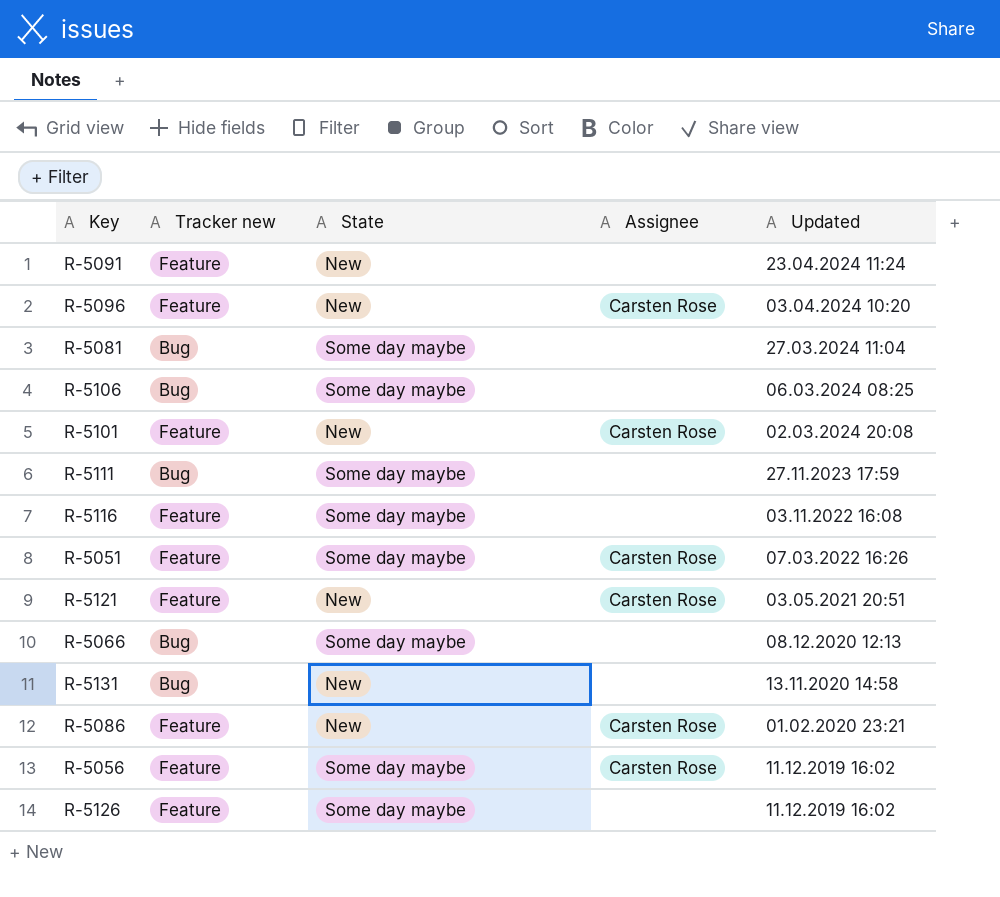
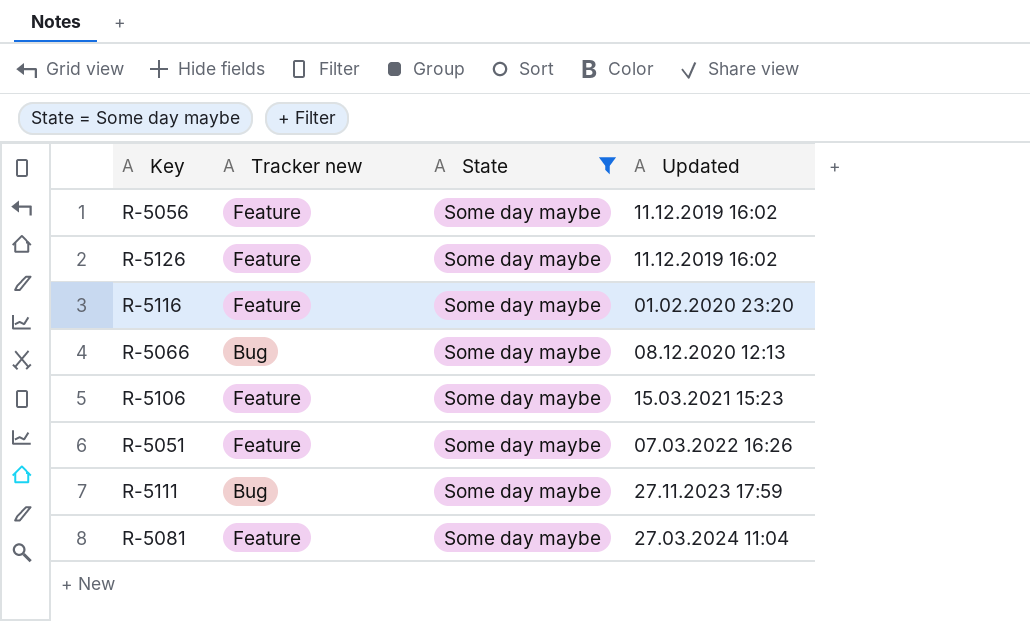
filter: none -> State = Some day maybe
row order: Updated descending -> Updated ascending
column Assignee | position: 4 -> none
R-5116 | Updated: 03.11.2022 16:08 -> 01.02.2020 23:20
R-5106 | Tracker new: Bug -> Feature
R-5106 | Updated: 06.03.2024 08:25 -> 15.03.2021 15:23
R-5081 | Tracker new: Bug -> Feature

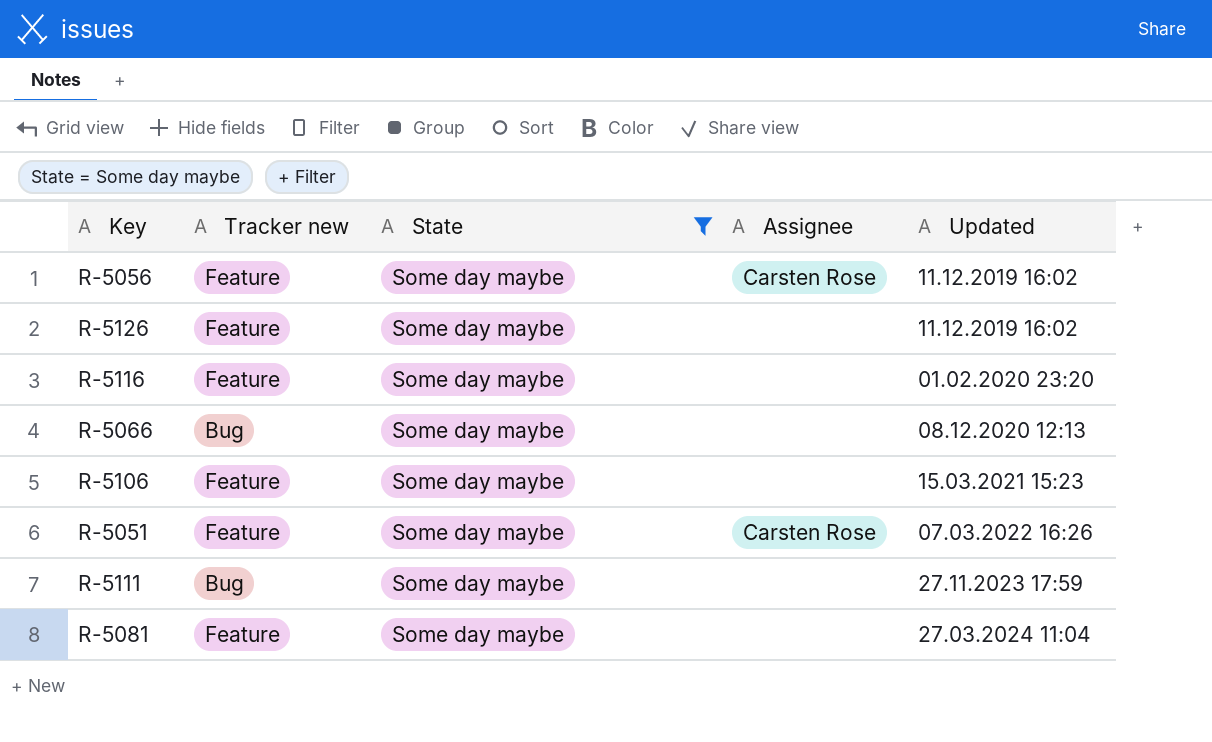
column Assignee | position: none -> 4

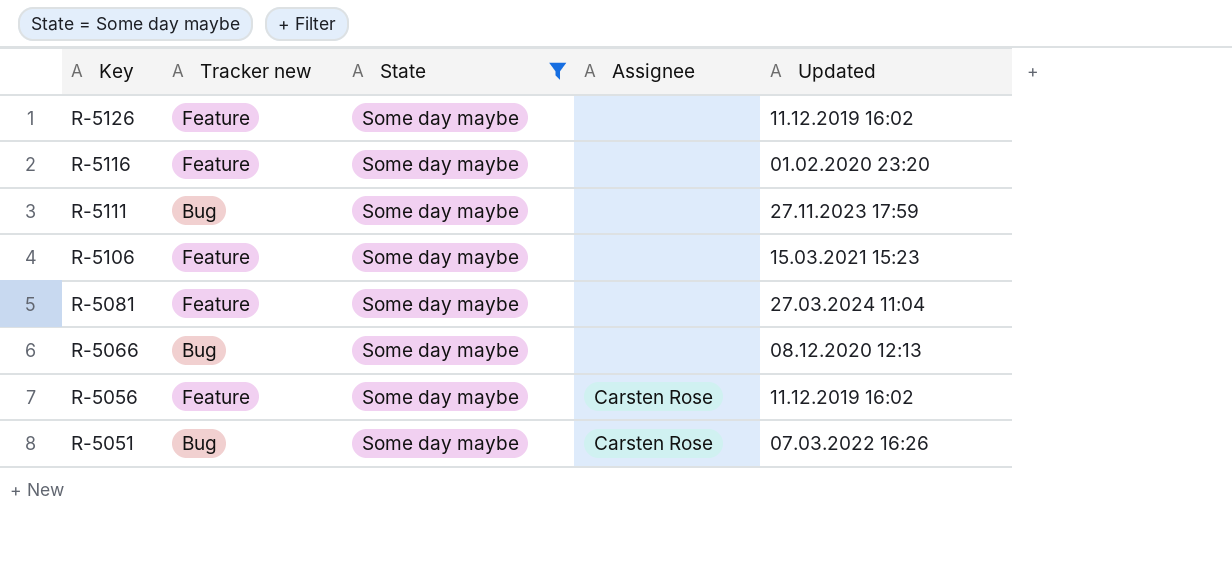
row order: Updated ascending -> Key descending
R-5051 | Tracker new: Feature -> Bug

